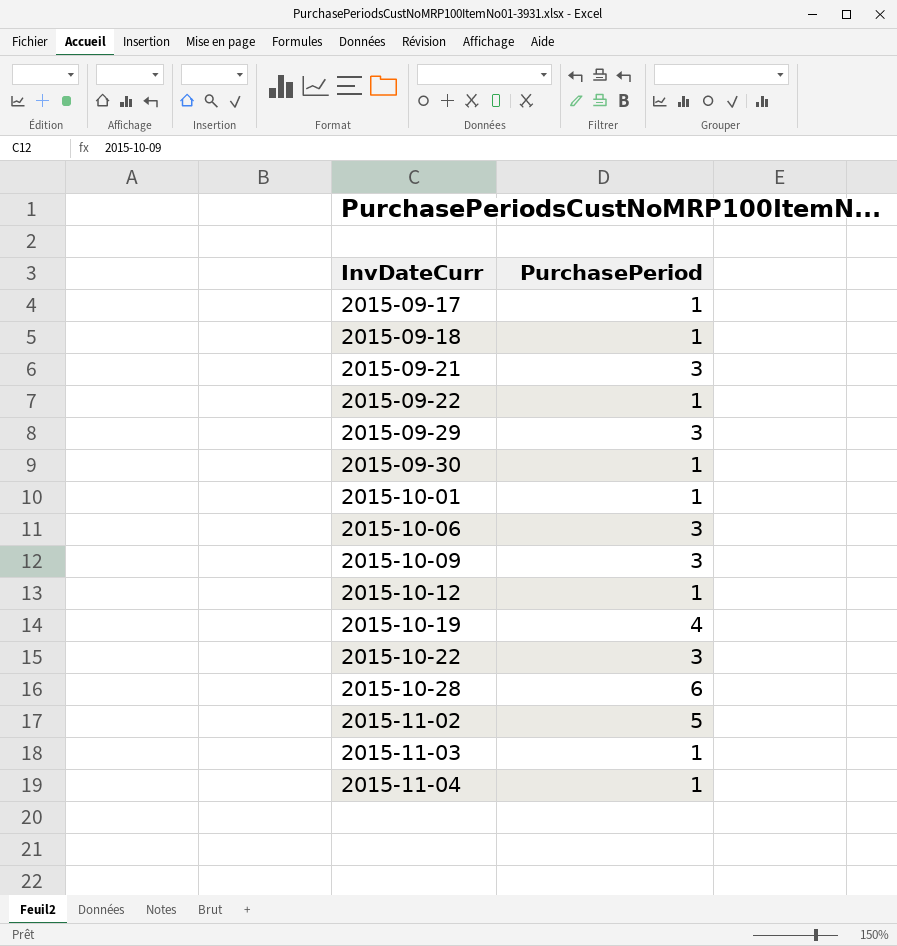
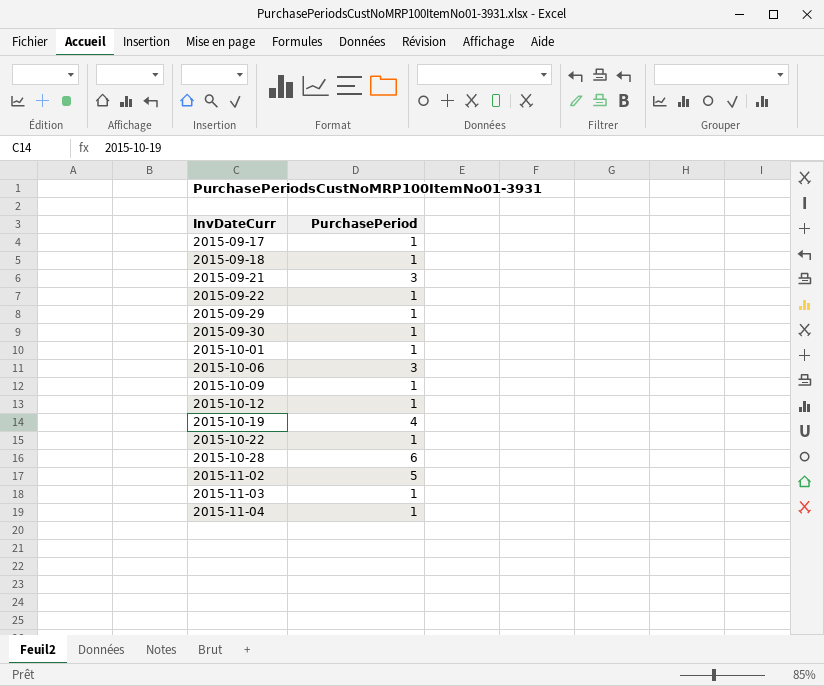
2015-09-29 | PurchasePeriod: 3 -> 1
2015-10-09 | PurchasePeriod: 3 -> 1
2015-10-22 | PurchasePeriod: 3 -> 1

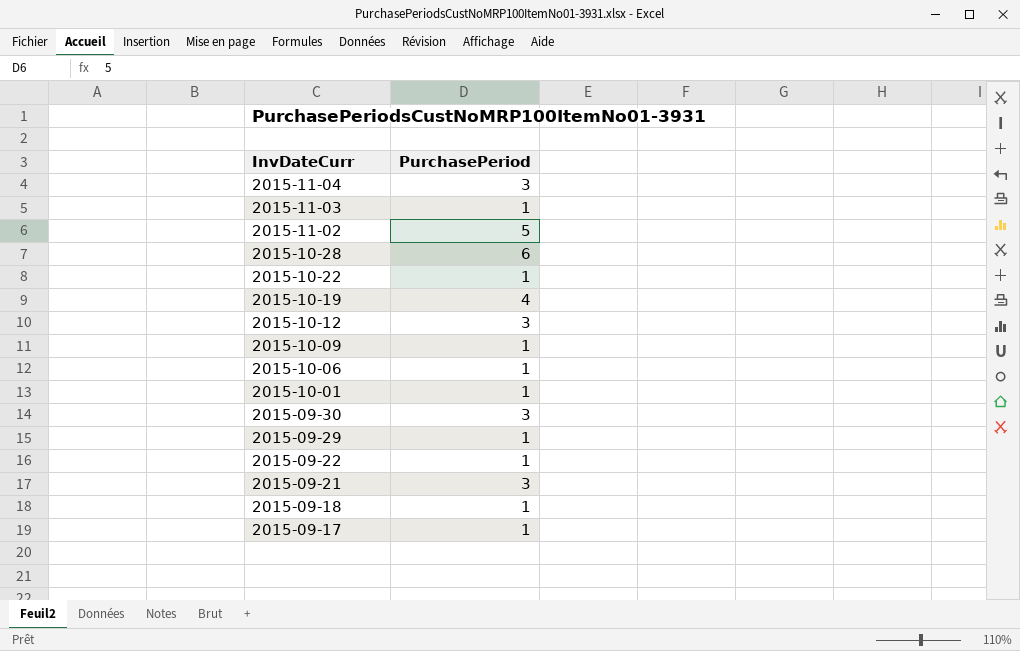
row order: InvDateCurr ascending -> InvDateCurr descending
2015-11-04 | PurchasePeriod: 1 -> 3
2015-10-12 | PurchasePeriod: 1 -> 3
2015-10-06 | PurchasePeriod: 3 -> 1
2015-09-30 | PurchasePeriod: 1 -> 3

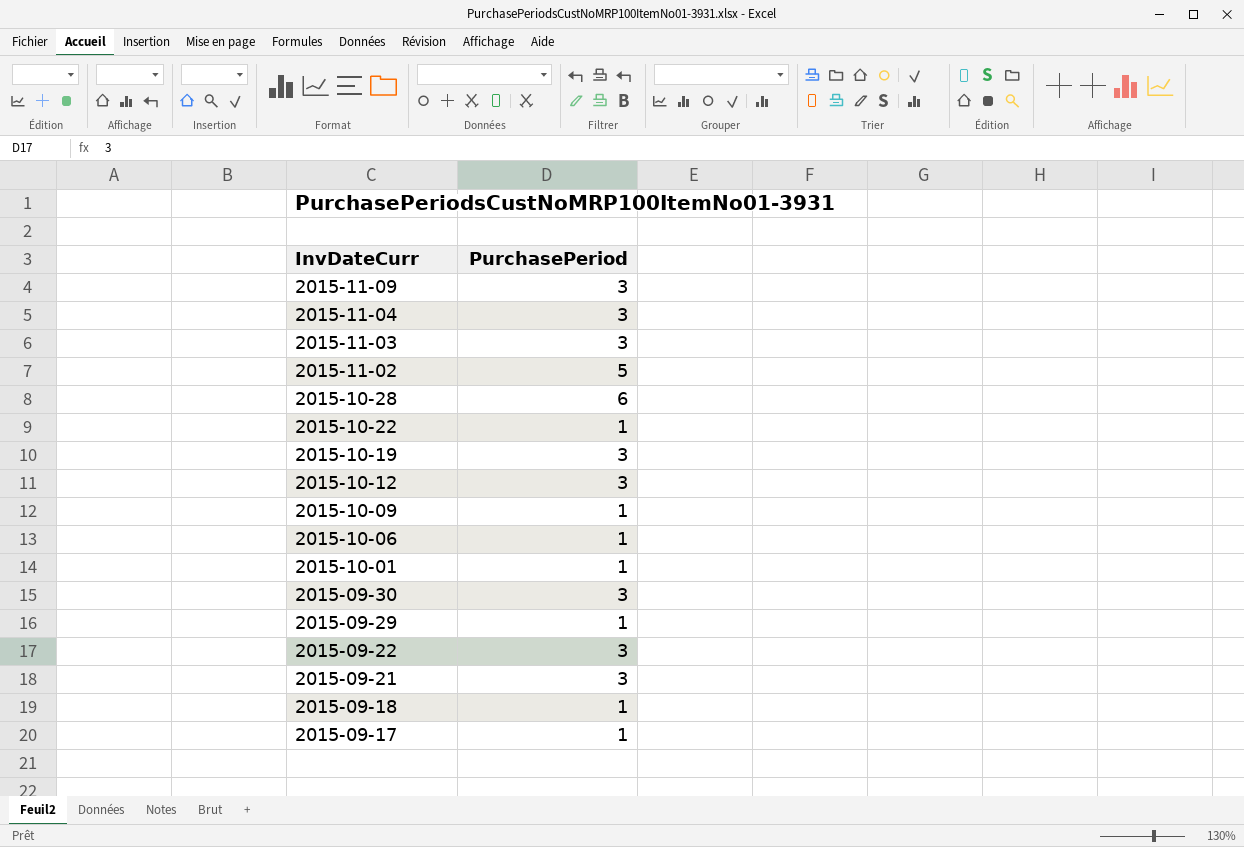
row 2015-11-09: none -> 3
2015-11-03 | PurchasePeriod: 1 -> 3
2015-10-19 | PurchasePeriod: 4 -> 3
2015-09-22 | PurchasePeriod: 1 -> 3

